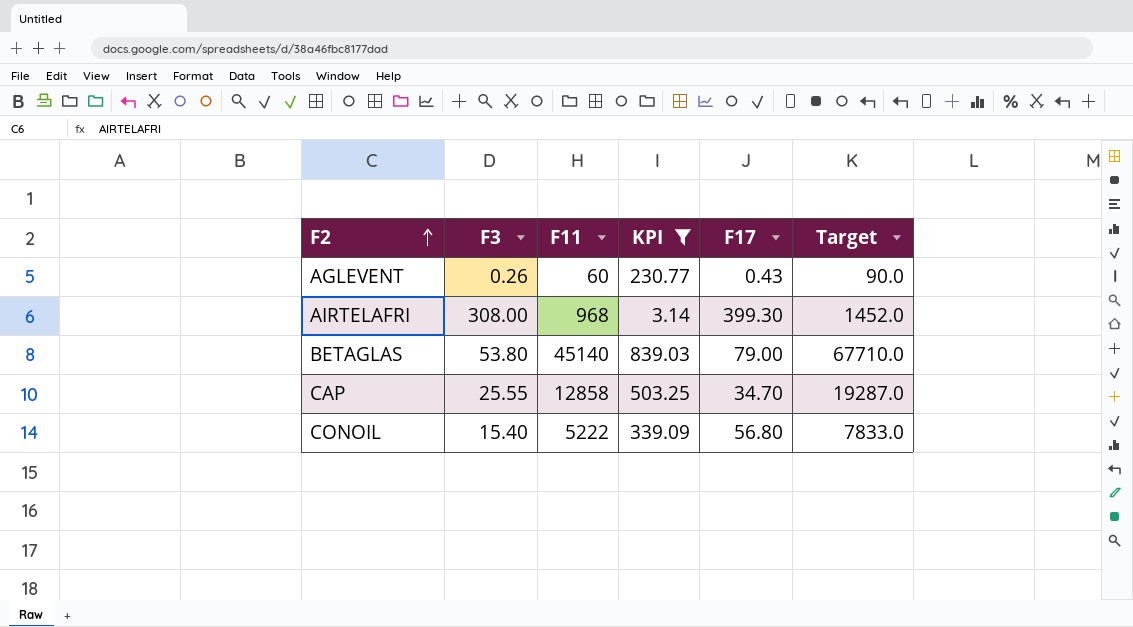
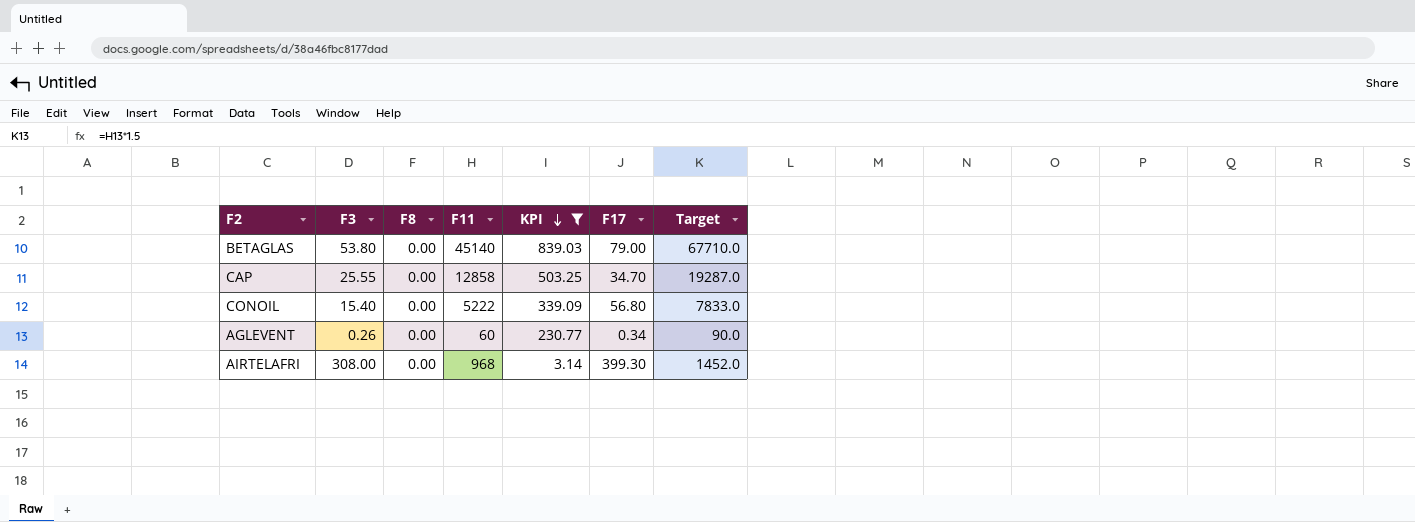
row order: F2 ascending -> KPI descending
column F8 | position: none -> 3
AGLEVENT | F17: 0.43 -> 0.34

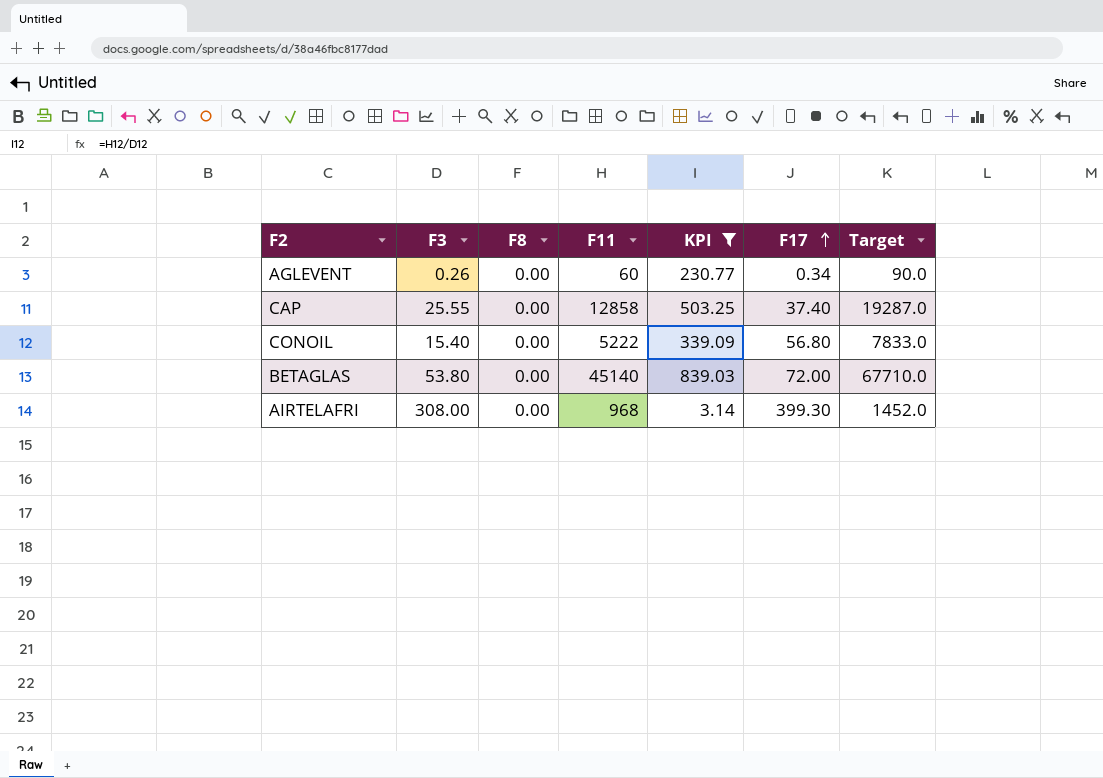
row order: KPI descending -> F17 ascending
CAP | F17: 34.70 -> 37.40
BETAGLAS | F17: 79.00 -> 72.00

